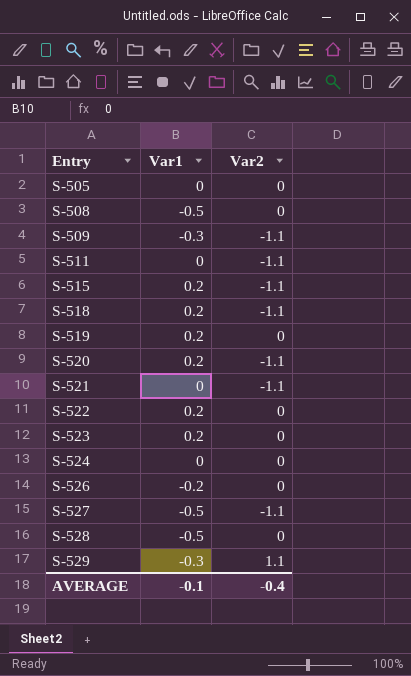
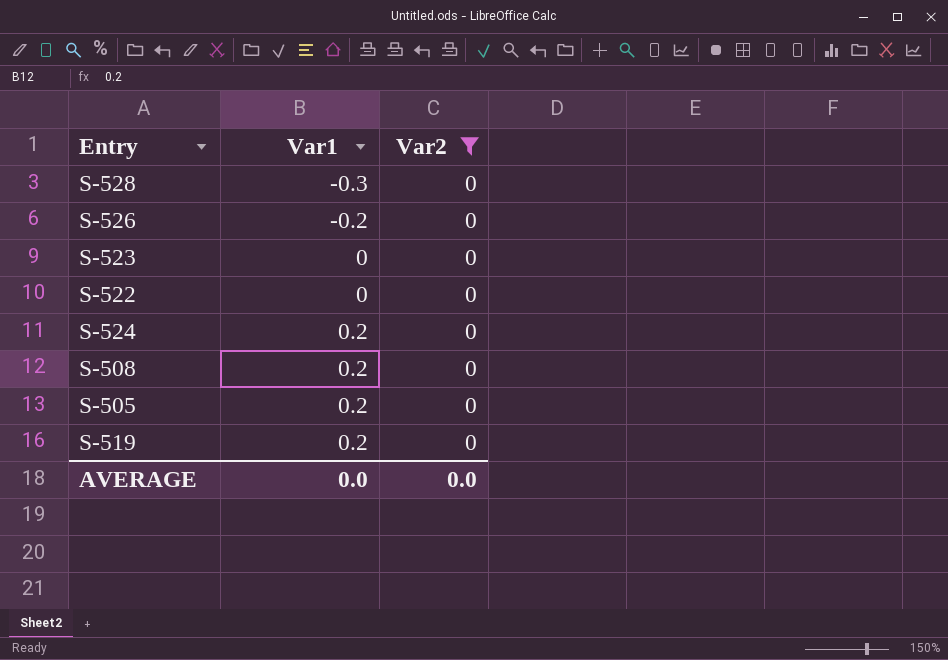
filter: none -> Var2 = 0
row order: Entry ascending -> Var1 ascending
S-528 | Var1: -0.5 -> -0.3
S-523 | Var1: 0.2 -> 0
S-522 | Var1: 0.2 -> 0
S-524 | Var1: 0 -> 0.2
S-508 | Var1: -0.5 -> 0.2
S-505 | Var1: 0 -> 0.2
AVERAGE | Var1: -0.1 -> 0.0
AVERAGE | Var2: -0.4 -> 0.0

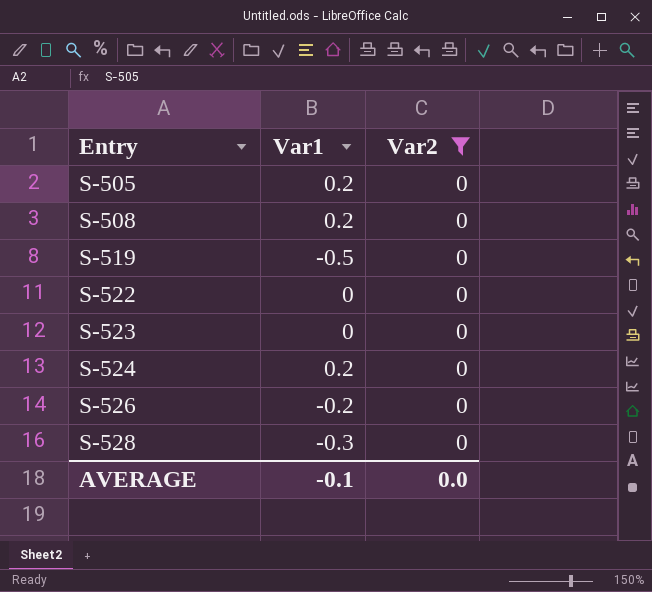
row order: Var1 ascending -> Entry ascending
S-519 | Var1: 0.2 -> -0.5
AVERAGE | Var1: 0.0 -> -0.1

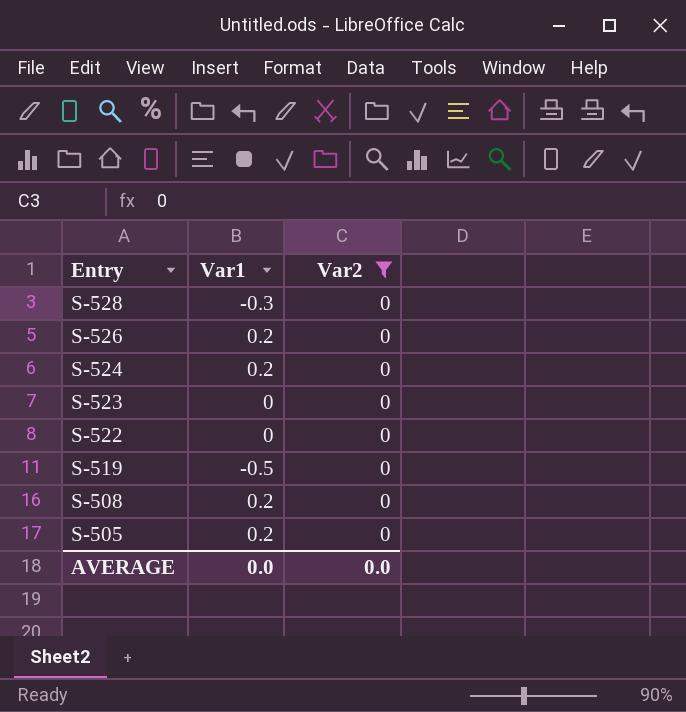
row order: Entry ascending -> Entry descending
S-526 | Var1: -0.2 -> 0.2
AVERAGE | Var1: -0.1 -> 0.0

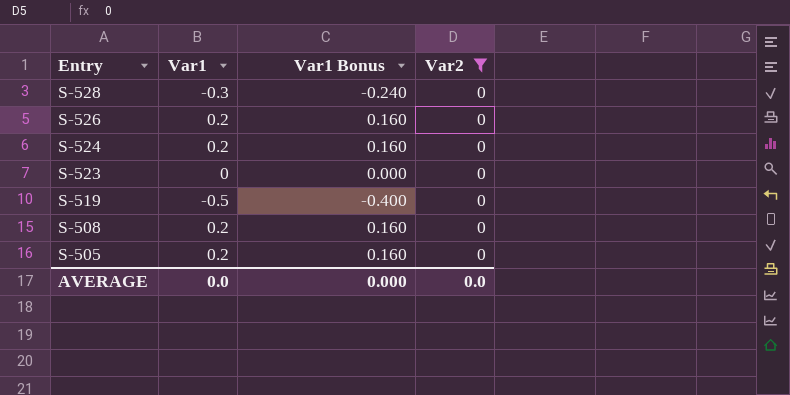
column Var1 Bonus | formula: none -> [Var1] * 0.8
row S-522: 0 | 0 -> none

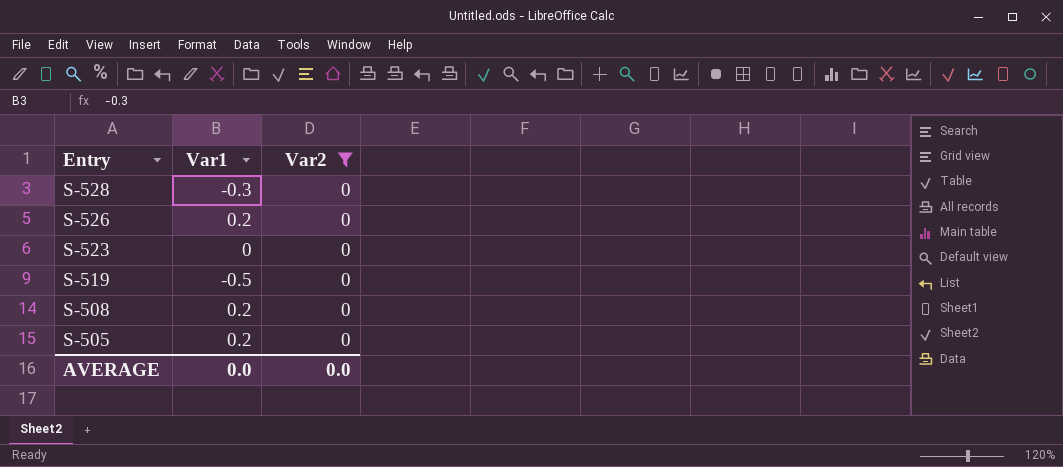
column Var1 Bonus | formula: [Var1] * 0.8 -> none
row S-524: 0.2 | 0.160 | 0 -> none

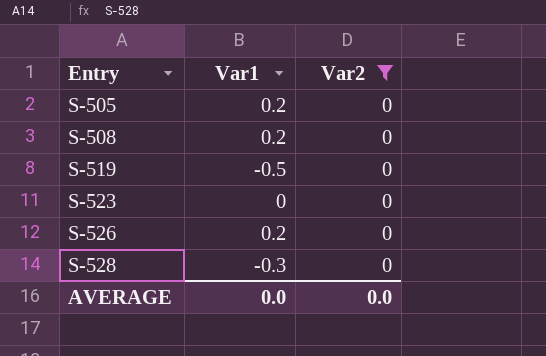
row order: Entry descending -> Entry ascending

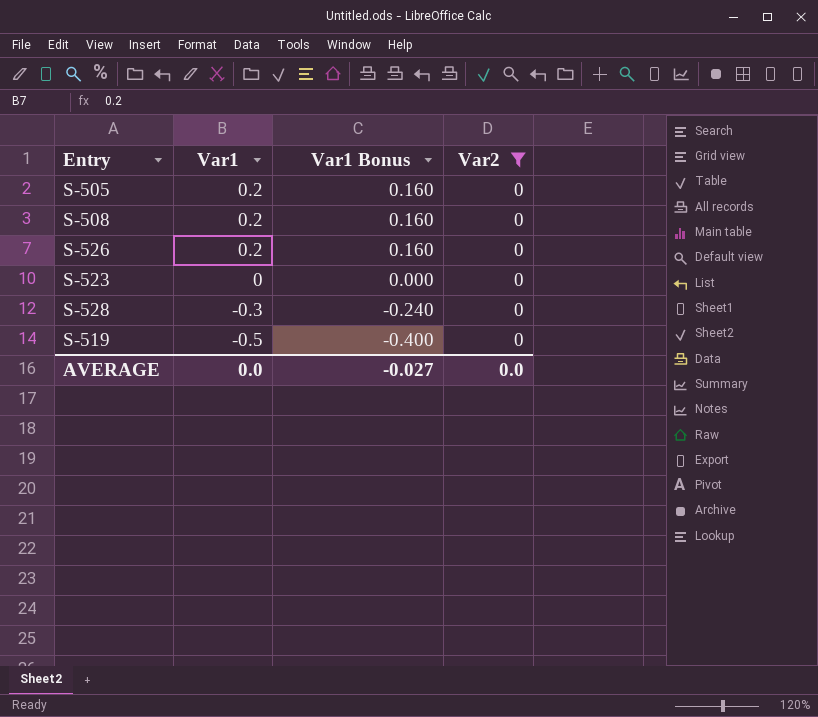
row order: Entry ascending -> Var1 descending
column Var1 Bonus | formula: none -> [Var1] * 0.8

